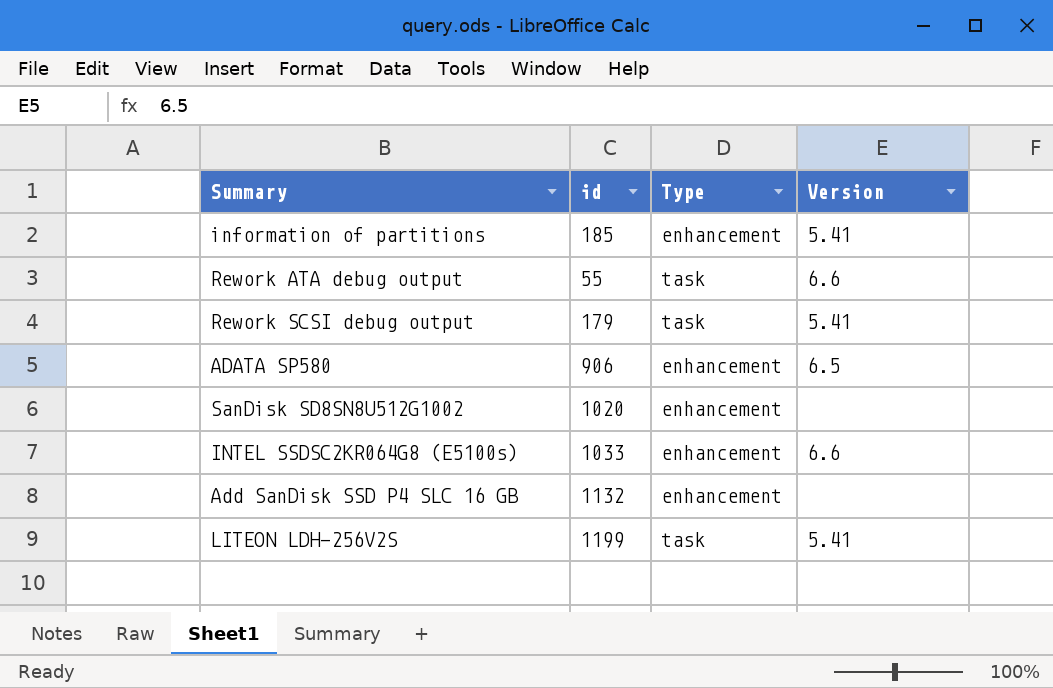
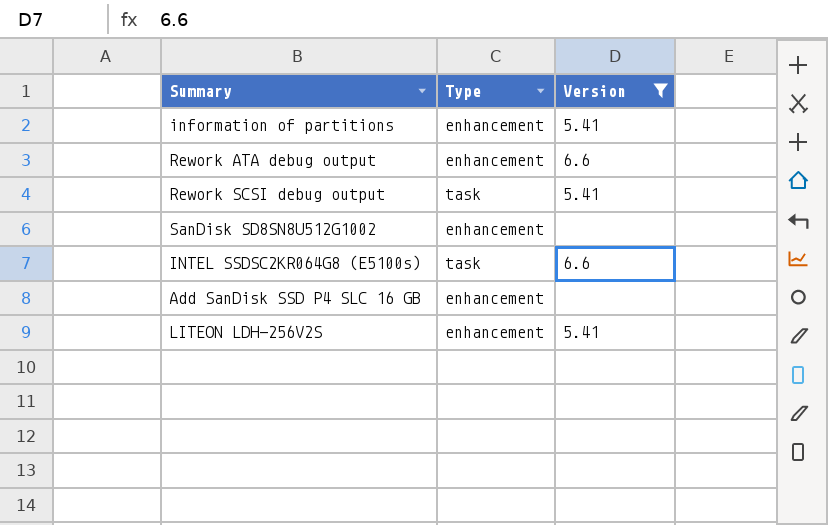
filter: none -> Version != 6.5
column id | position: 2 -> none
Rework ATA debug output | Type: task -> enhancement
INTEL SSDSC2KR064G8 (E5100s) | Type: enhancement -> task
LITEON LDH-256V2S | Type: task -> enhancement

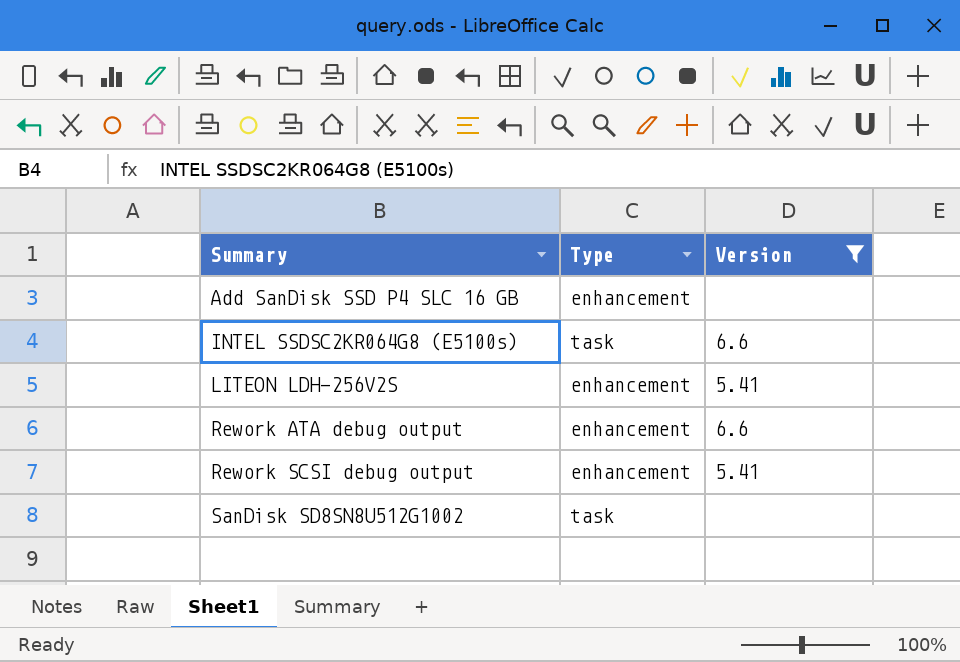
row order: none -> Summary ascending
row information of partitions: enhancement | 5.41 -> none
Rework SCSI debug output | Type: task -> enhancement
SanDisk SD8SN8U512G1002 | Type: enhancement -> task

